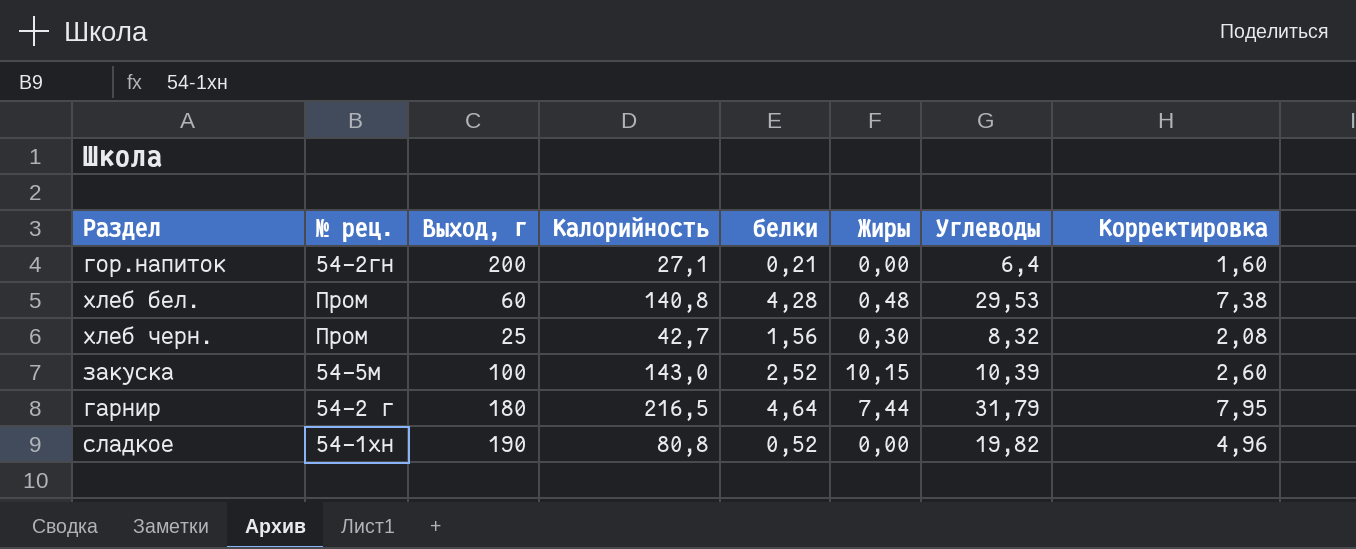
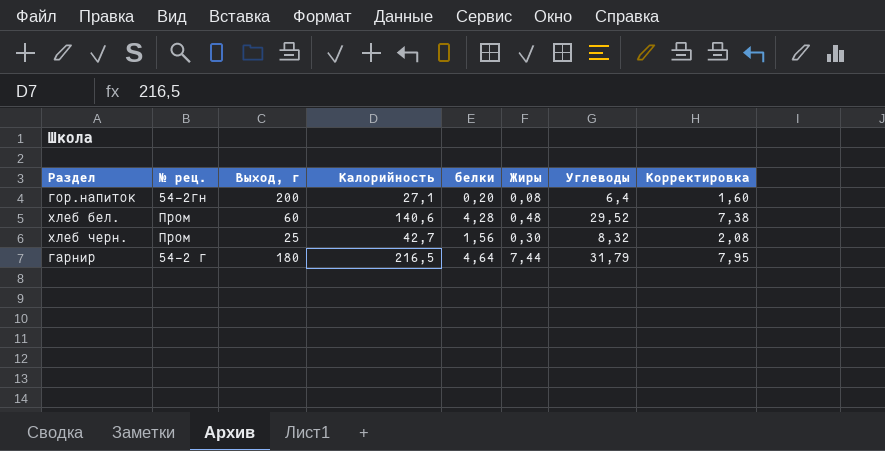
row закуска: 54-5м | 100 | 143,0 | 2,52 | 10,15 | 10,39 | 2,60 -> none
row сладкое: 54-1хн | 190 | 80,8 | 0,52 | 0,00 | 19,82 | 4,96 -> none
гор.напиток | белки: 0,21 -> 0,20
гор.напиток | Жиры: 0,00 -> 0,08
хлеб бел. | Калорийность: 140,8 -> 140,6
хлеб бел. | Углеводы: 29,53 -> 29,52

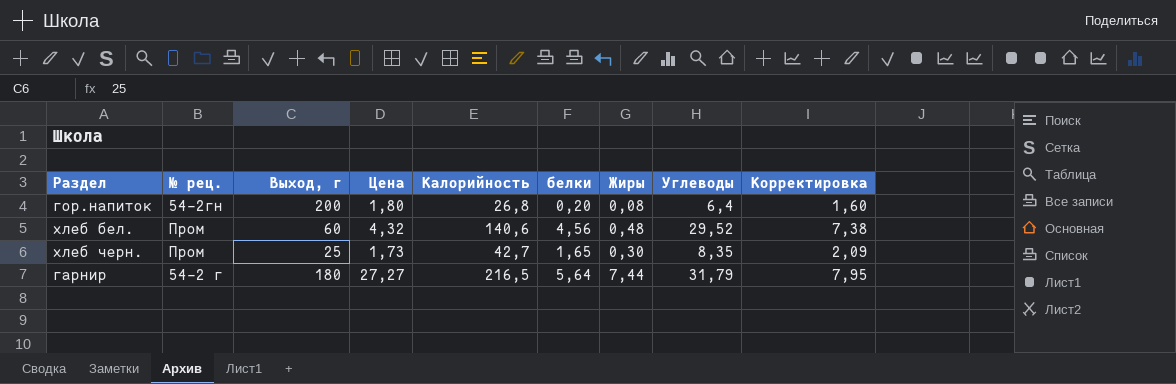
column Цена | position: none -> 4
гор.напиток | Калорийность: 27,1 -> 26,8
хлеб бел. | белки: 4,28 -> 4,56
хлеб черн. | белки: 1,56 -> 1,65
хлеб черн. | Углеводы: 8,32 -> 8,35
хлеб черн. | Корректировка: 2,08 -> 2,09
гарнир | белки: 4,64 -> 5,64

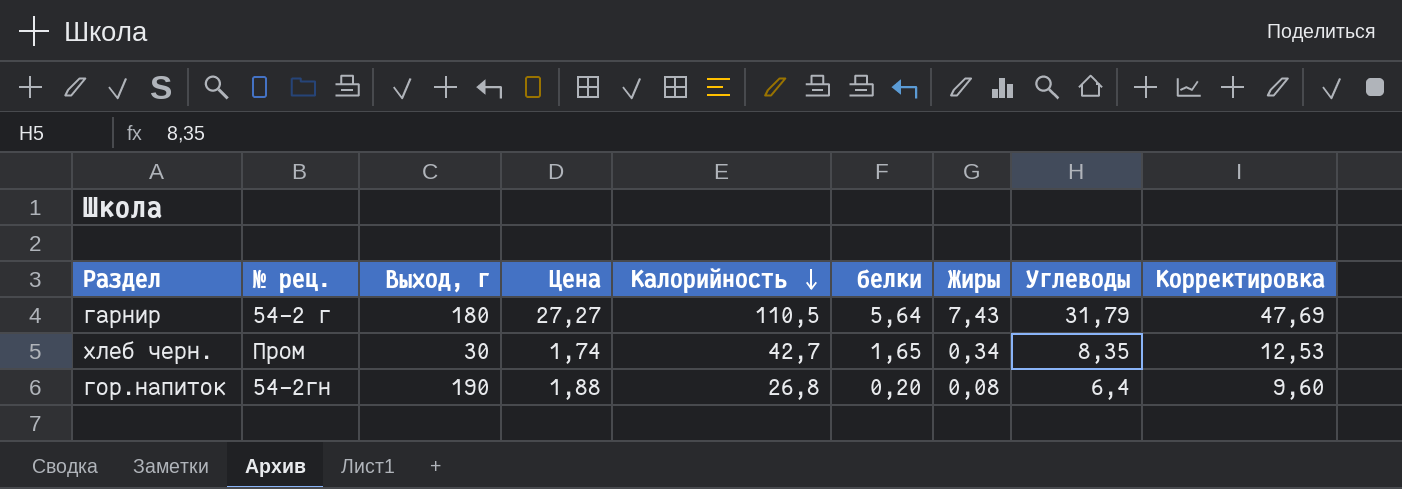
row order: none -> Калорийность descending
column Корректировка | formula: [Углеводы] * 0,25 -> [Углеводы] * 1,5
row хлеб бел.: Пром | 60 | 4,32 | 140,6 | 4,56 | 0,48 | 29,52 | 7,38 -> none
гарнир | Калорийность: 216,5 -> 110,5
гарнир | Жиры: 7,44 -> 7,43
хлеб черн. | Выход, г: 25 -> 30
хлеб черн. | Цена: 1,73 -> 1,74
хлеб черн. | Жиры: 0,30 -> 0,34
гор.напиток | Выход, г: 200 -> 190
гор.напиток | Цена: 1,80 -> 1,88

